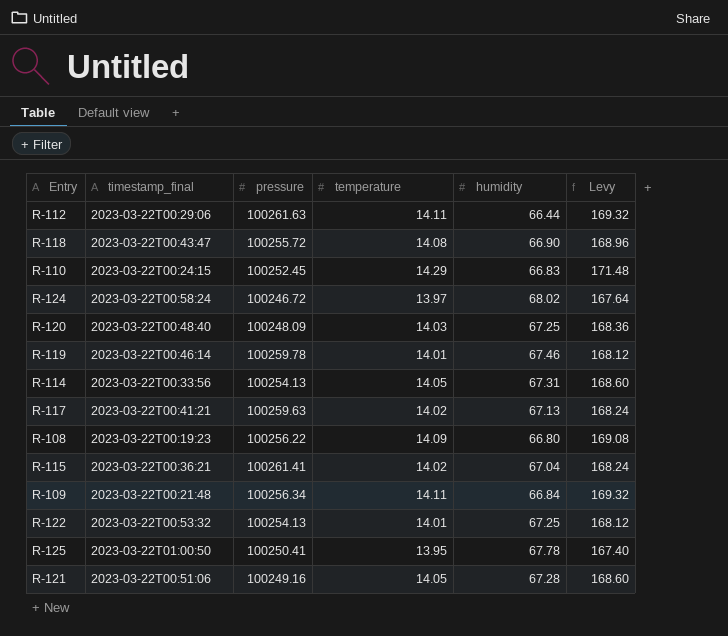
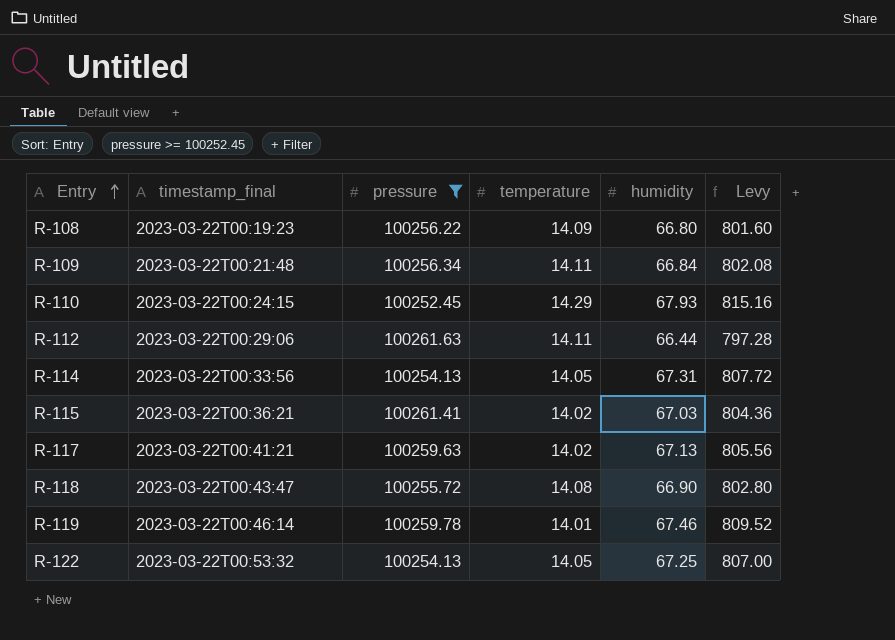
filter: none -> pressure >= 100252.45
row order: none -> Entry ascending
column Levy | formula: [temperature] * 12 -> [humidity] * 12
R-110 | humidity: 66.83 -> 67.93
R-115 | humidity: 67.04 -> 67.03
R-122 | temperature: 14.01 -> 14.05

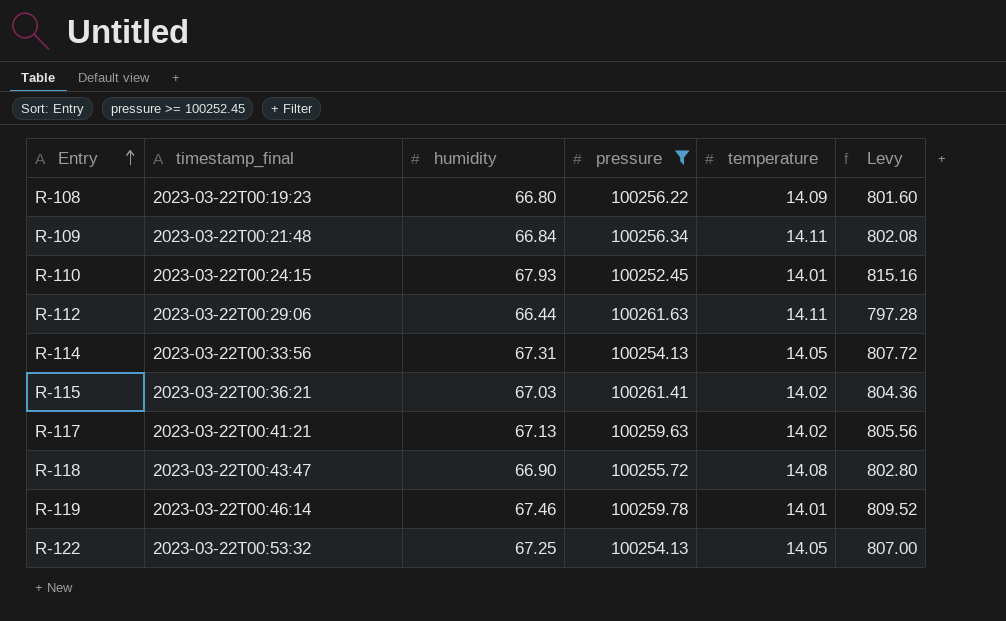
column humidity | position: 5 -> 3
R-110 | temperature: 14.29 -> 14.01

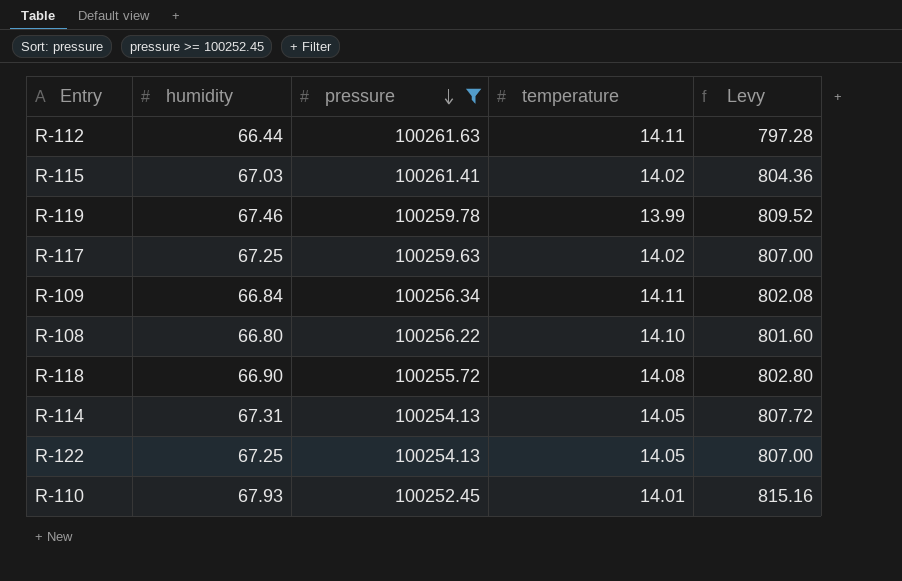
row order: Entry ascending -> pressure descending
column timestamp_final | position: 2 -> none
R-119 | temperature: 14.01 -> 13.99
R-117 | humidity: 67.13 -> 67.25
R-117 | Levy: 805.56 -> 807.00
R-108 | temperature: 14.09 -> 14.10

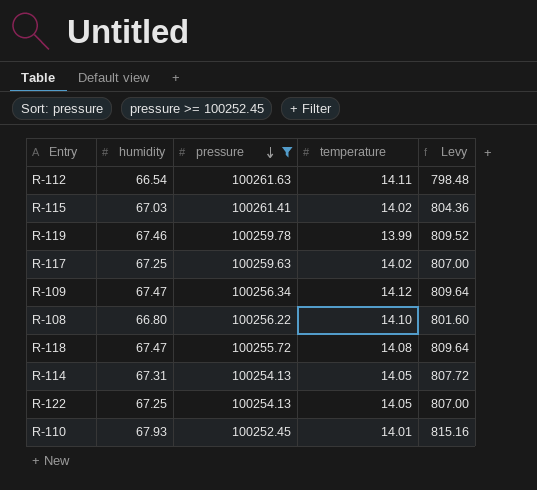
R-112 | humidity: 66.44 -> 66.54
R-112 | Levy: 797.28 -> 798.48
R-109 | humidity: 66.84 -> 67.47
R-109 | temperature: 14.11 -> 14.12
R-109 | Levy: 802.08 -> 809.64
R-118 | humidity: 66.90 -> 67.47
R-118 | Levy: 802.80 -> 809.64

